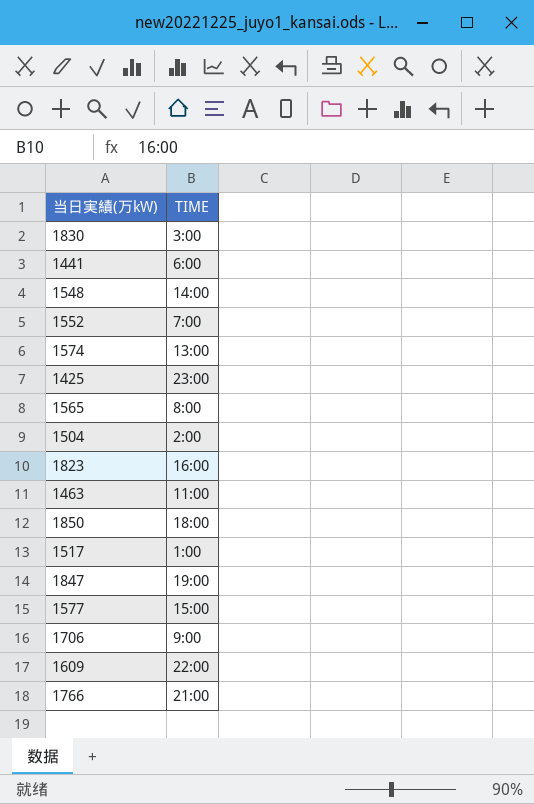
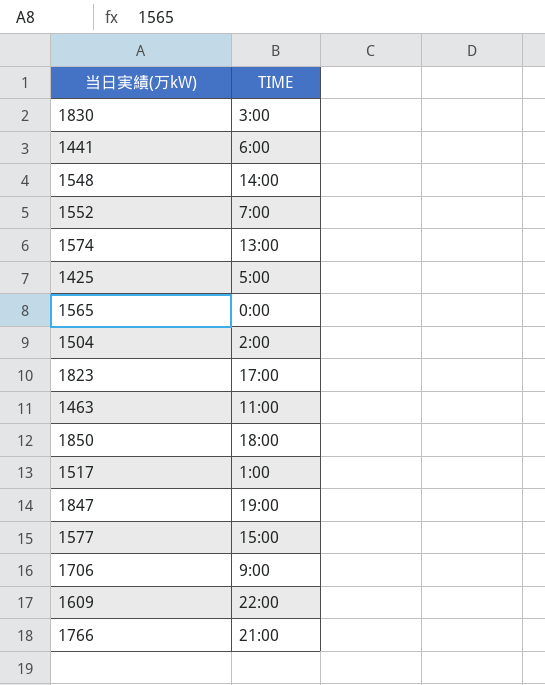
1425 | TIME: 23:00 -> 5:00
1565 | TIME: 8:00 -> 0:00
1823 | TIME: 16:00 -> 17:00

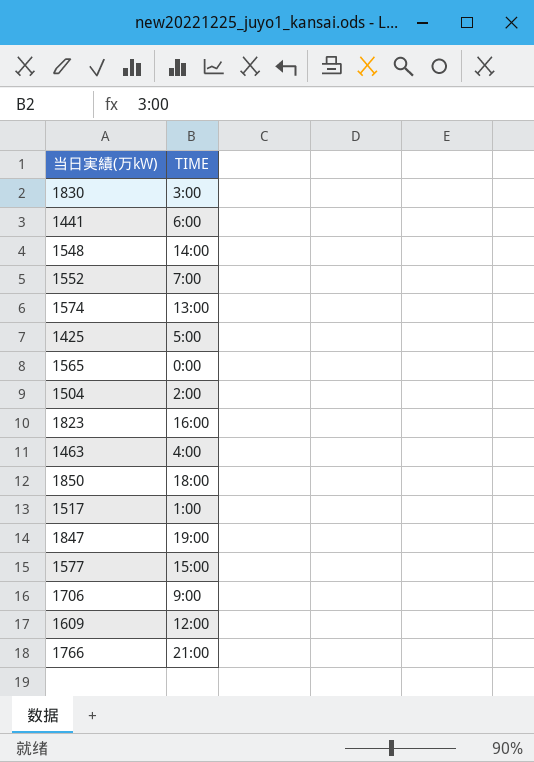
1823 | TIME: 17:00 -> 16:00
1463 | TIME: 11:00 -> 4:00
1609 | TIME: 22:00 -> 12:00

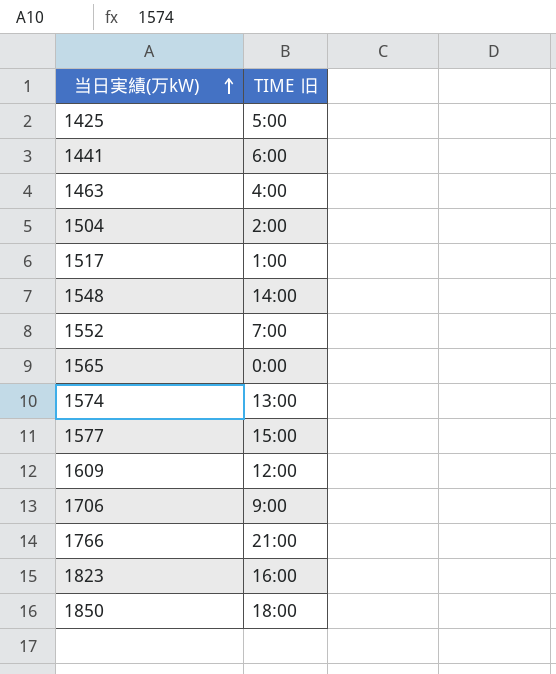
row order: none -> 当日実績(万kW) ascending
column name: TIME -> TIME 旧
row 1830: 3:00 -> none
row 1847: 19:00 -> none

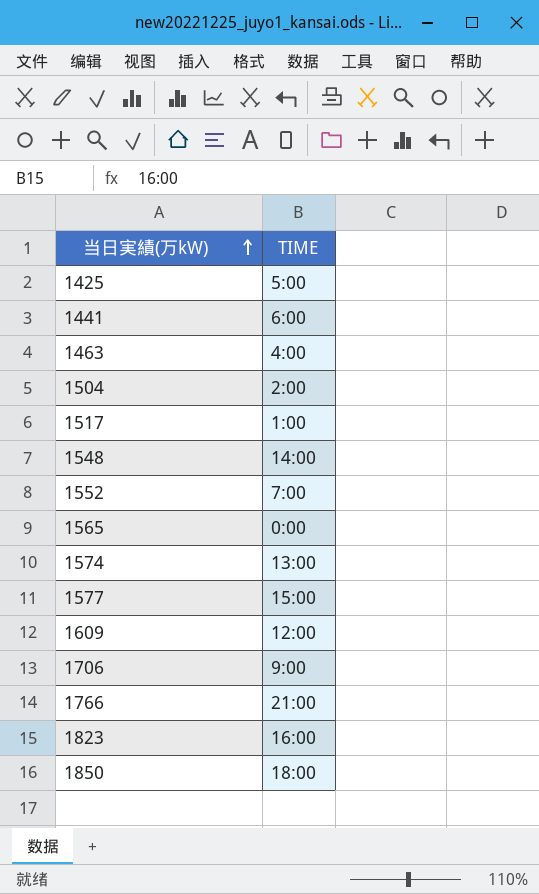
column name: TIME 旧 -> TIME

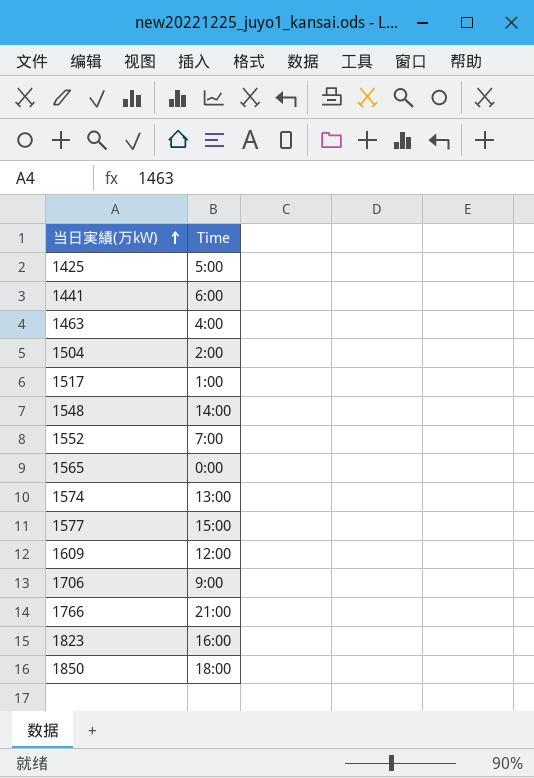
column name: TIME -> Time

